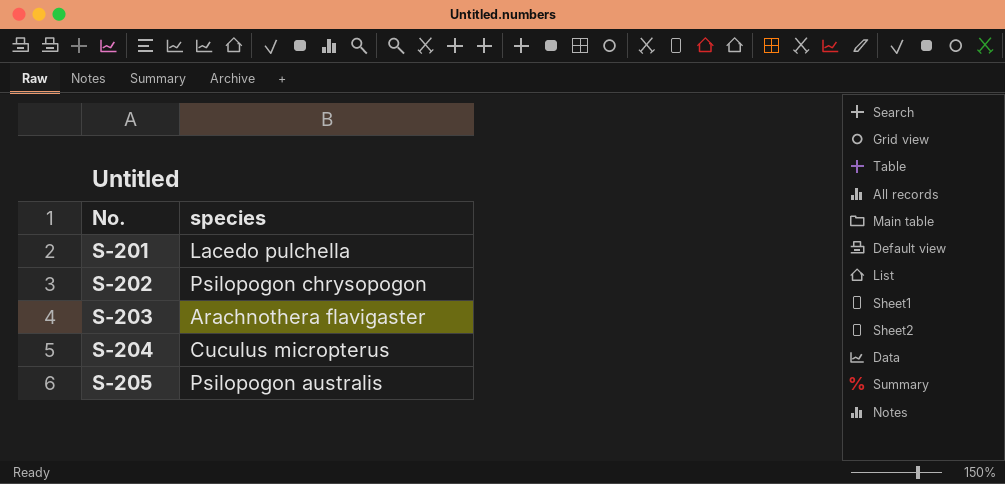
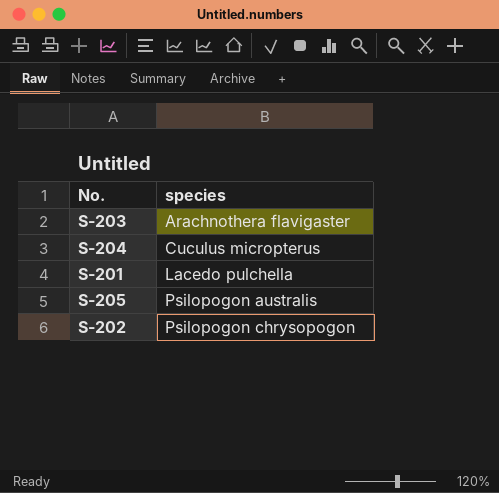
row order: No. ascending -> species ascending

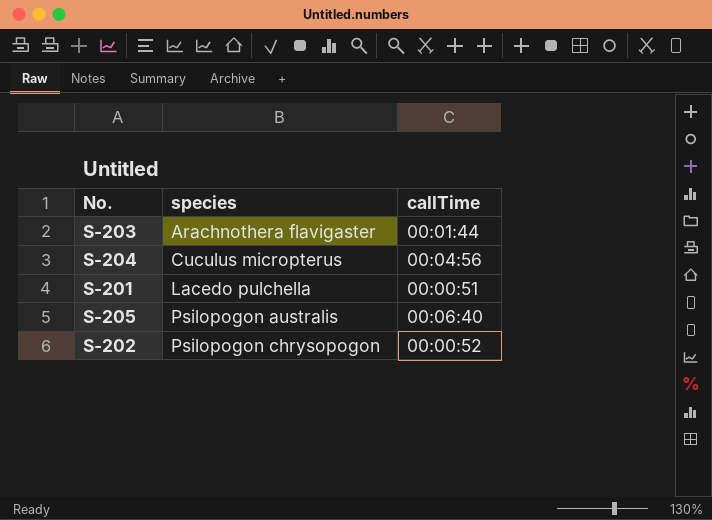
column callTime | position: none -> 3

